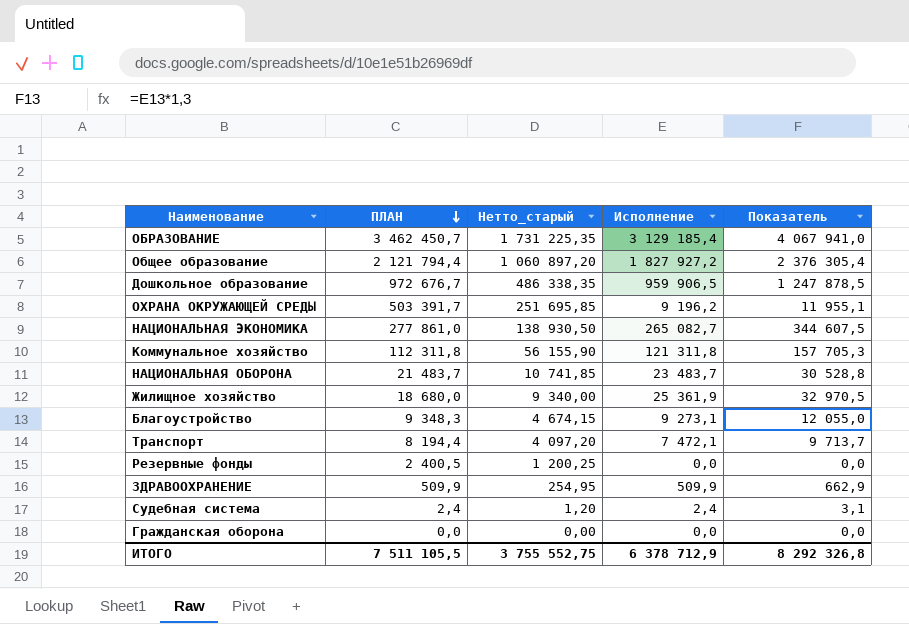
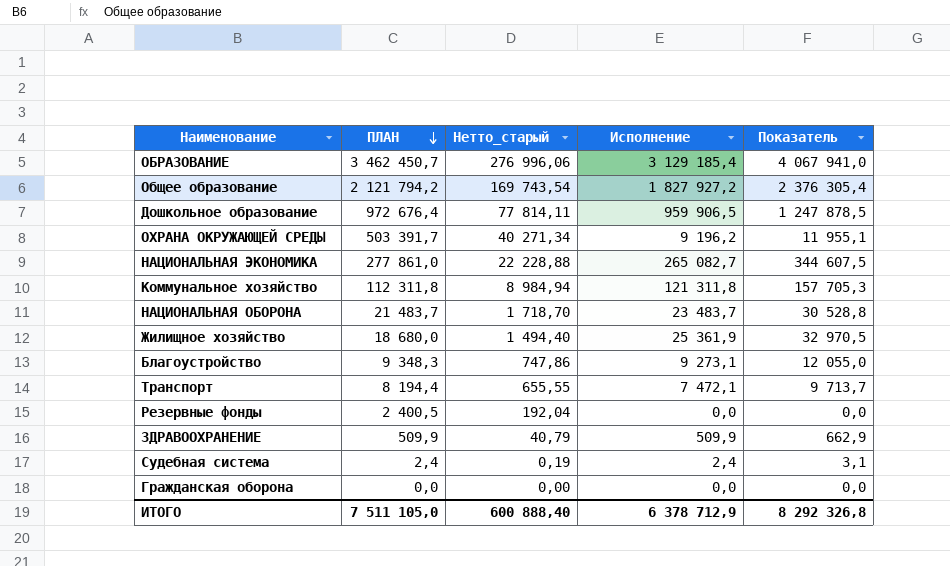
column Нетто_старый | formula: [ПЛАН] * 0,5 -> [ПЛАН] * 0,08
Общее образование | ПЛАН: 2 121 794,4 -> 2 121 794,2
Дошкольное образование | ПЛАН: 972 676,7 -> 972 676,4
ИТОГО | ПЛАН: 7 511 105,5 -> 7 511 105,0
ИТОГО | Нетто_старый: 3 755 552,75 -> 600 888,40

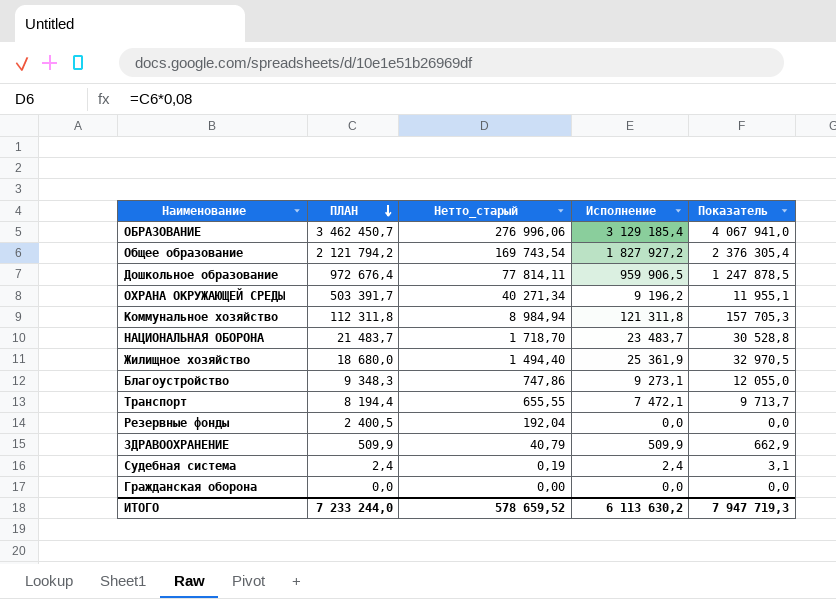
row НАЦИОНАЛЬНАЯ ЭКОНОМИКА: 277 861,0 | 22 228,88 | 265 082,7 | 344 607,5 -> none
ИТОГО | ПЛАН: 7 511 105,0 -> 7 233 244,0
ИТОГО | Нетто_старый: 600 888,40 -> 578 659,52
ИТОГО | Исполнение: 6 378 712,9 -> 6 113 630,2
ИТОГО | Показатель: 8 292 326,8 -> 7 947 719,3

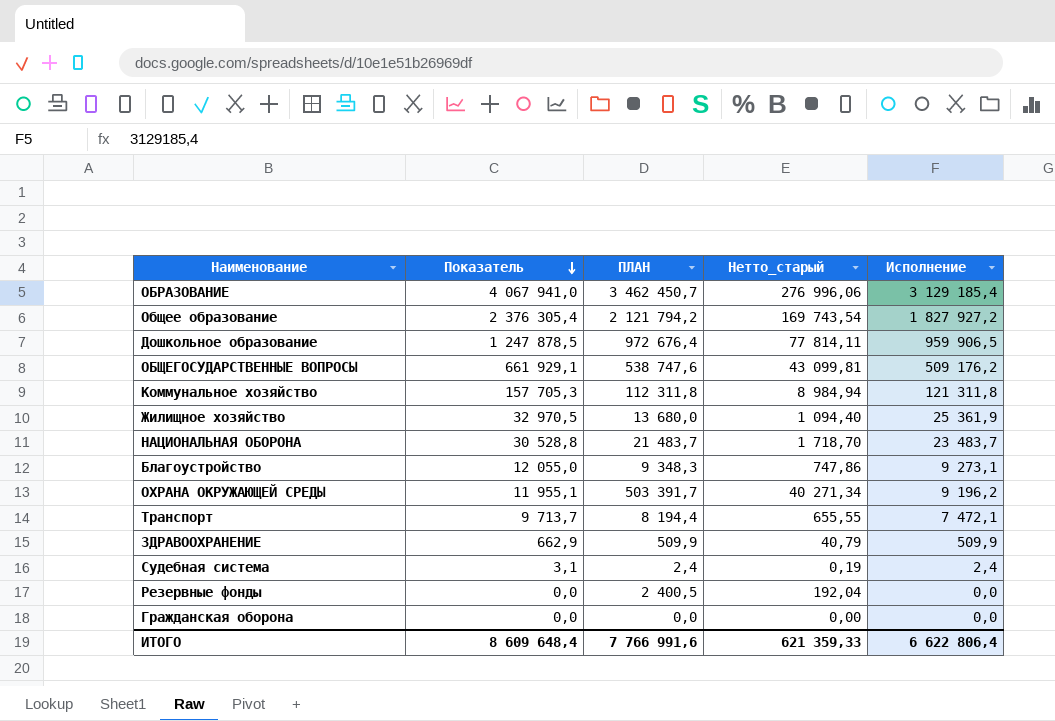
row order: ПЛАН descending -> Показатель descending
column Показатель | position: 5 -> 2
row ОБЩЕГОСУДАРСТВЕННЫЕ ВОПРОСЫ: none -> 661 929,1 | 538 747,6 | 43 099,81 | 509 176,2
Жилищное хозяйство | ПЛАН: 18 680,0 -> 13 680,0
Жилищное хозяйство | Нетто_старый: 1 494,40 -> 1 094,40
ИТОГО | Показатель: 7 947 719,3 -> 8 609 648,4
ИТОГО | ПЛАН: 7 233 244,0 -> 7 766 991,6
ИТОГО | Нетто_старый: 578 659,52 -> 621 359,33
ИТОГО | Исполнение: 6 113 630,2 -> 6 622 806,4

